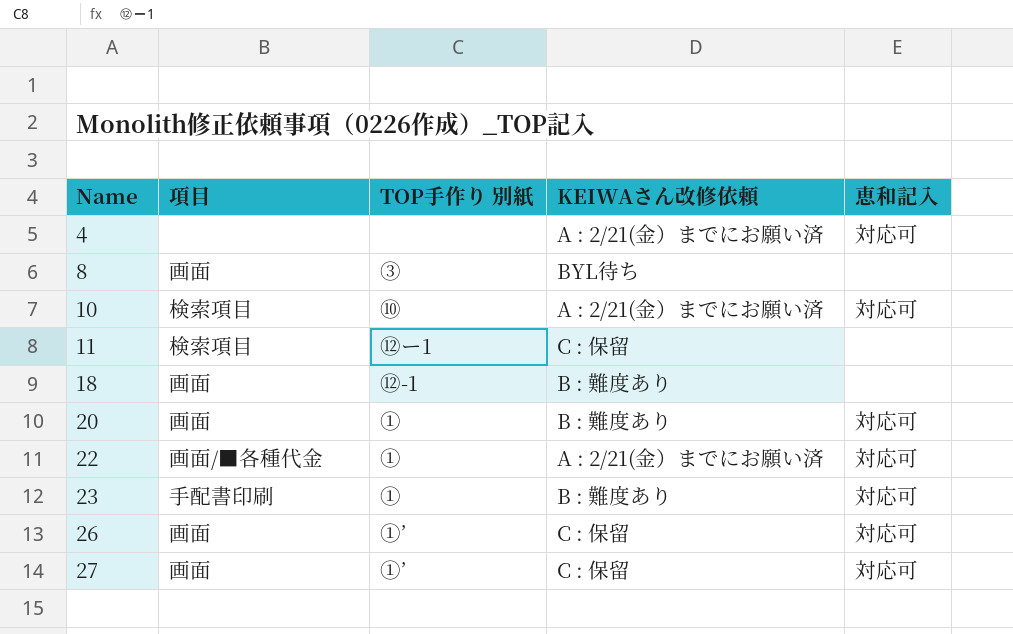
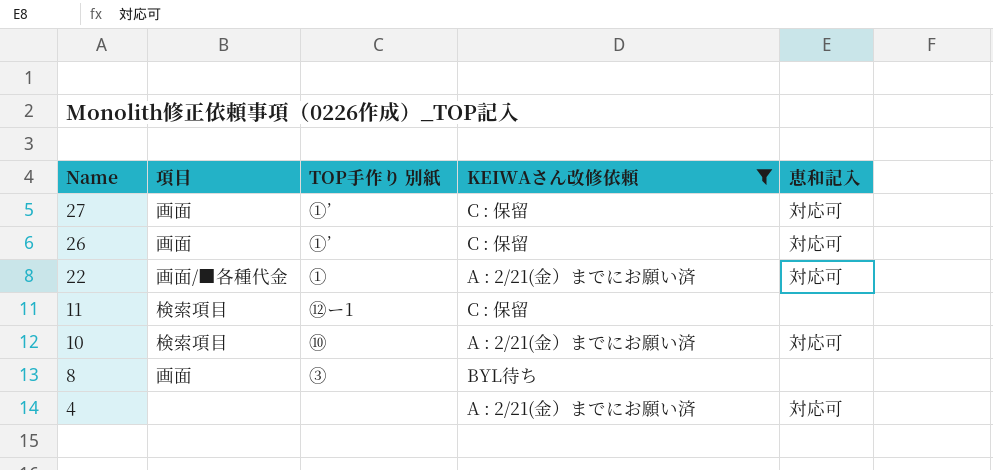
filter: none -> KEIWAさん改修依頼 != B : 難度あり
row order: Name ascending -> Name descending

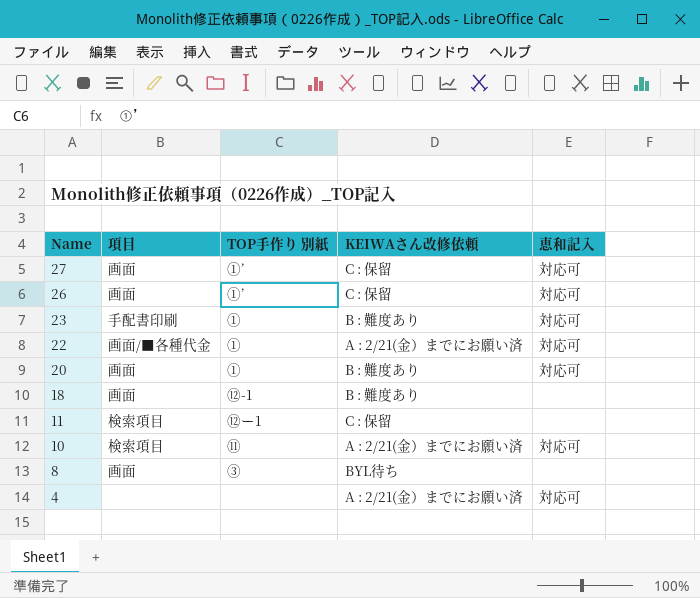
filter: KEIWAさん改修依頼 != B : 難度あり -> none
10 | TOP手作り 別紙: ⑩ -> ⑪

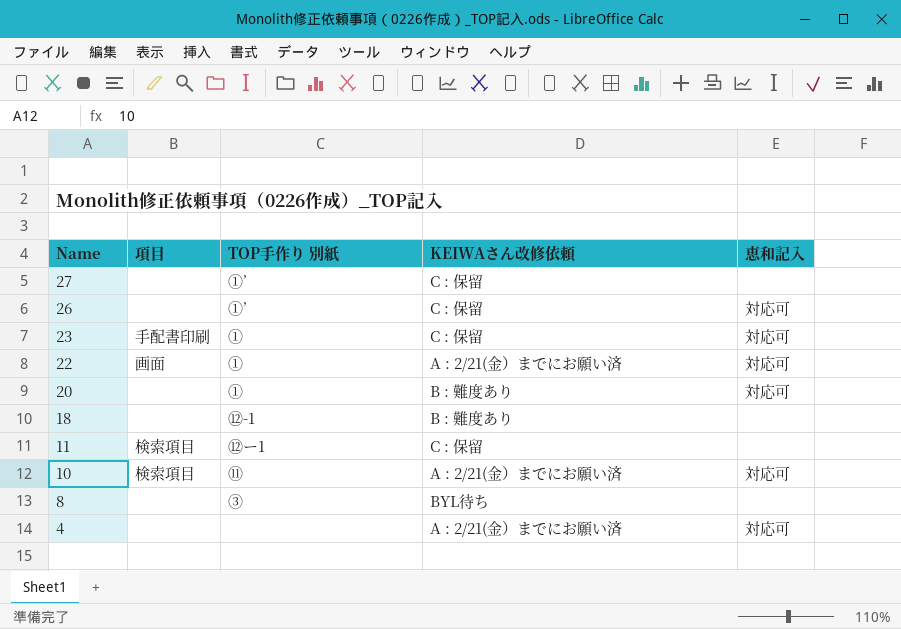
27 | 項目: 画面 -> none
27 | 恵和記入: 対応可 -> none
26 | 項目: 画面 -> none
23 | KEIWAさん改修依頼: B : 難度あり -> C : 保留
22 | 項目: 画面/■各種代金 -> 画面
20 | 項目: 画面 -> none
18 | 項目: 画面 -> none
8 | 項目: 画面 -> none

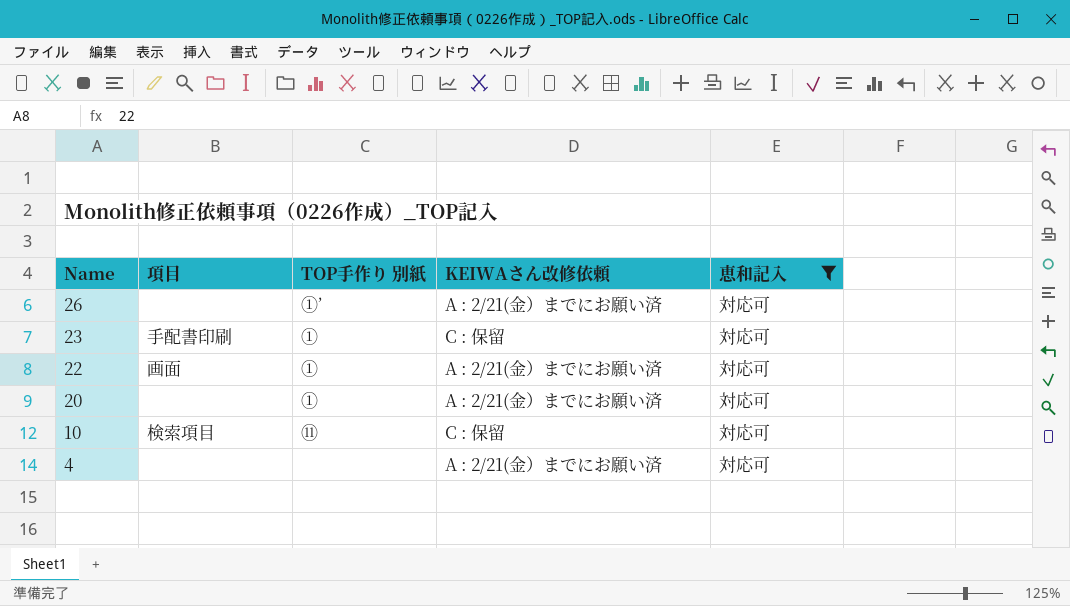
filter: none -> 恵和記入 = 対応可
26 | KEIWAさん改修依頼: C : 保留 -> A : 2/21(金）までにお願い済
20 | KEIWAさん改修依頼: B : 難度あり -> A : 2/21(金）までにお願い済
10 | KEIWAさん改修依頼: A : 2/21(金）までにお願い済 -> C : 保留

